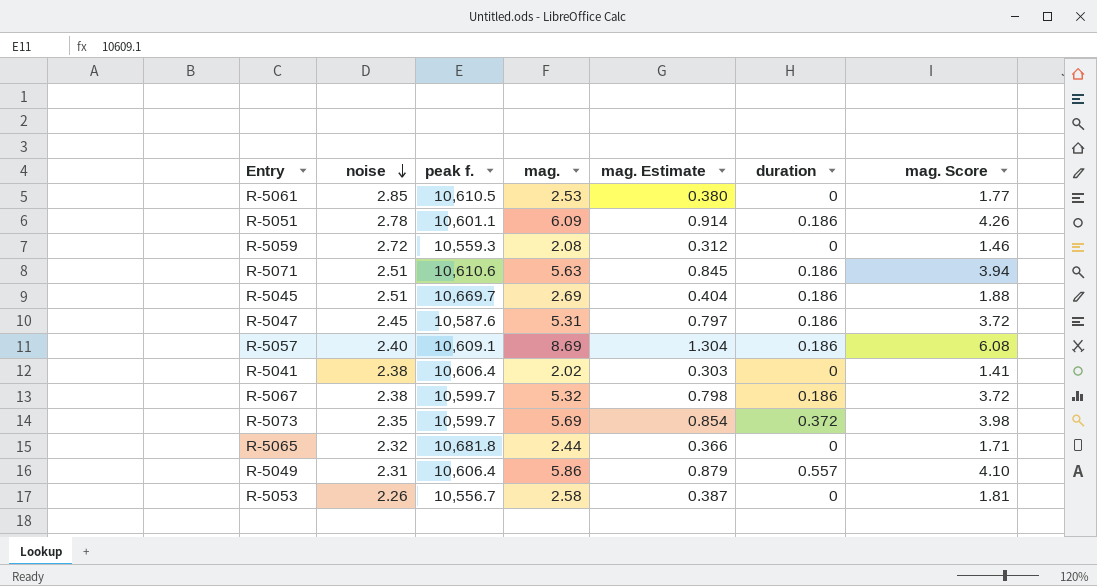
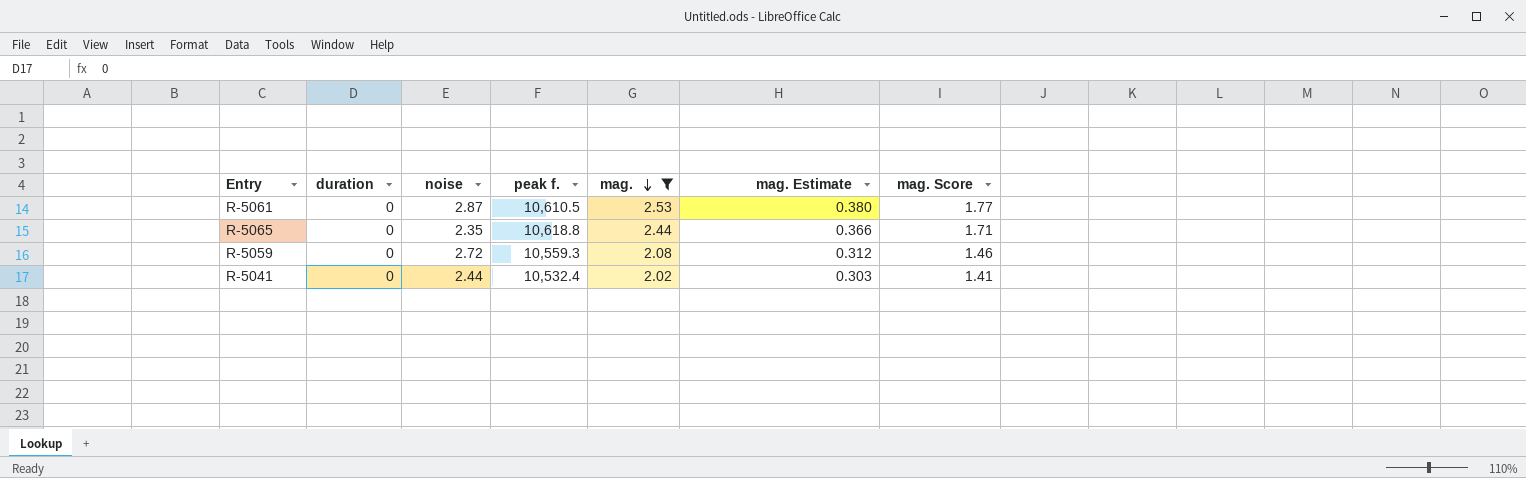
filter: none -> mag. <= 2.53
row order: noise descending -> mag. descending
column duration | position: 6 -> 2
R-5061 | noise: 2.85 -> 2.87
R-5065 | noise: 2.32 -> 2.35
R-5065 | peak f.: 10,681.8 -> 10,618.8
R-5041 | noise: 2.38 -> 2.44
R-5041 | peak f.: 10,606.4 -> 10,532.4

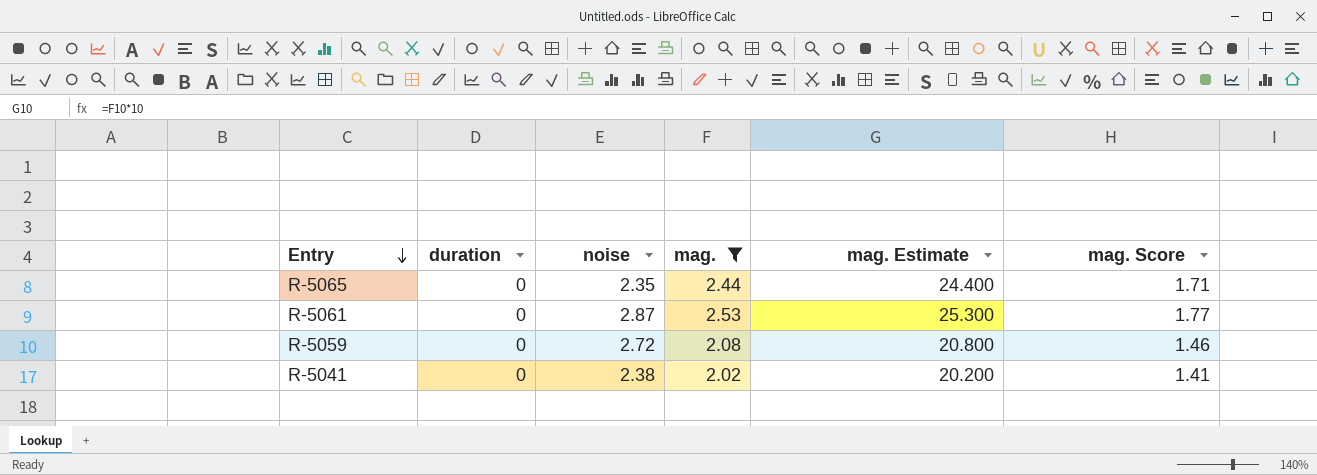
row order: mag. descending -> Entry descending
column peak f. | position: 4 -> none
column mag. Estimate | formula: [mag.] * 0.15 -> [mag.] * 10
R-5041 | noise: 2.44 -> 2.38

